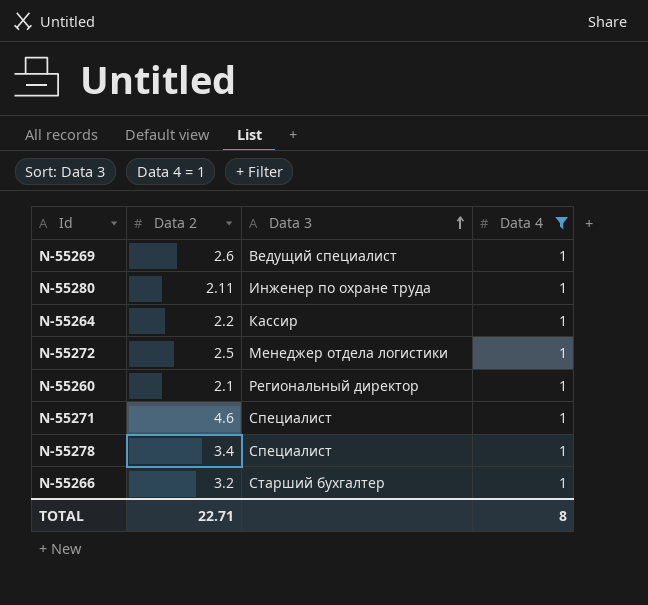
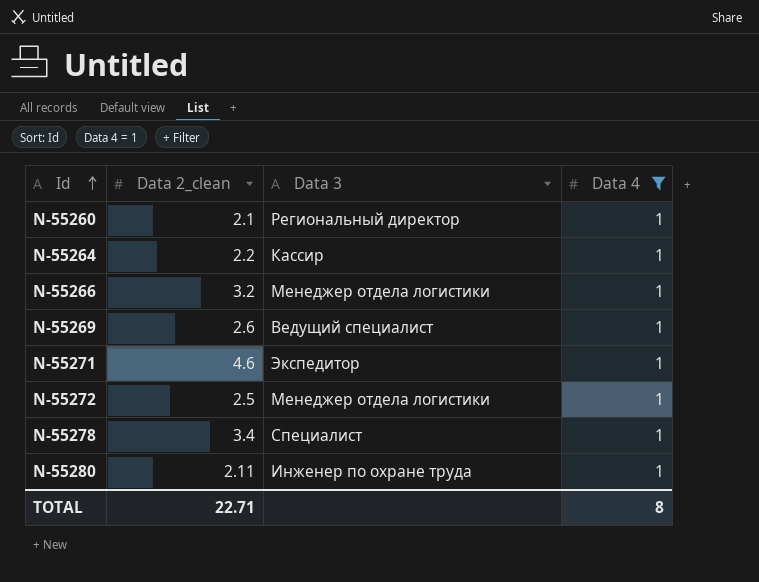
row order: Data 3 ascending -> Id ascending
column name: Data 2 -> Data 2_clean
N-55266 | Data 3: Старший бухгалтер -> Менеджер отдела логистики
N-55271 | Data 3: Специалист -> Экспедитор

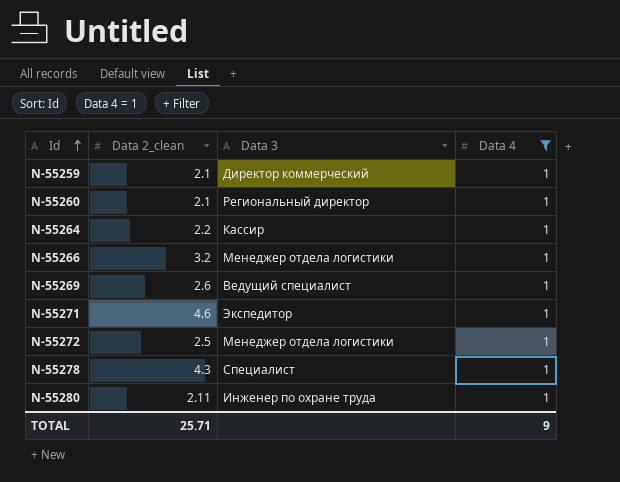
row N-55259: none -> 2.1 | Директор коммерческий | 1
N-55278 | Data 2_clean: 3.4 -> 4.3
TOTAL | Data 2_clean: 22.71 -> 25.71
TOTAL | Data 4: 8 -> 9

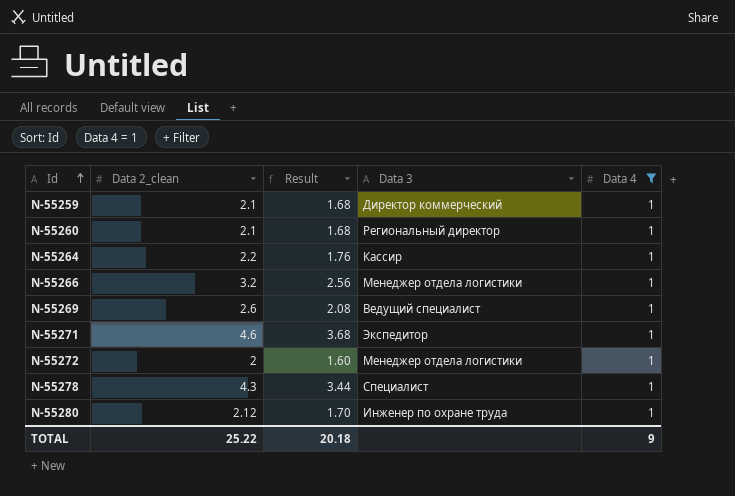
column Result | formula: none -> [Data 2_clean] * 0.8
N-55272 | Data 2_clean: 2.5 -> 2
N-55280 | Data 2_clean: 2.11 -> 2.12
TOTAL | Data 2_clean: 25.71 -> 25.22

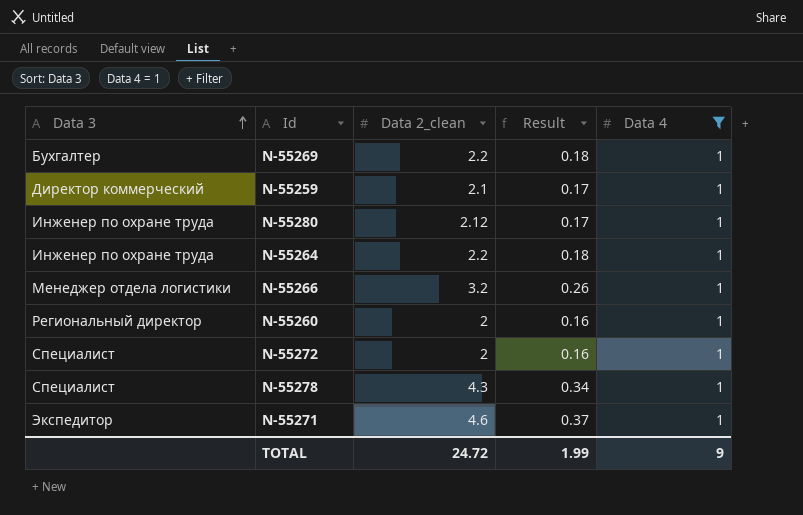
row order: Id ascending -> Data 3 ascending
column Data 3 | position: 4 -> 1
column Result | formula: [Data 2_clean] * 0.8 -> [Data 2_clean] * 0.08
N-55269 | Data 3: Ведущий специалист -> Бухгалтер
N-55269 | Data 2_clean: 2.6 -> 2.2
N-55264 | Data 3: Кассир -> Инженер по охране труда
N-55260 | Data 2_clean: 2.1 -> 2
N-55272 | Data 3: Менеджер отдела логистики -> Специалист
TOTAL | Data 2_clean: 25.22 -> 24.72
TOTAL | Result: 20.18 -> 1.99

